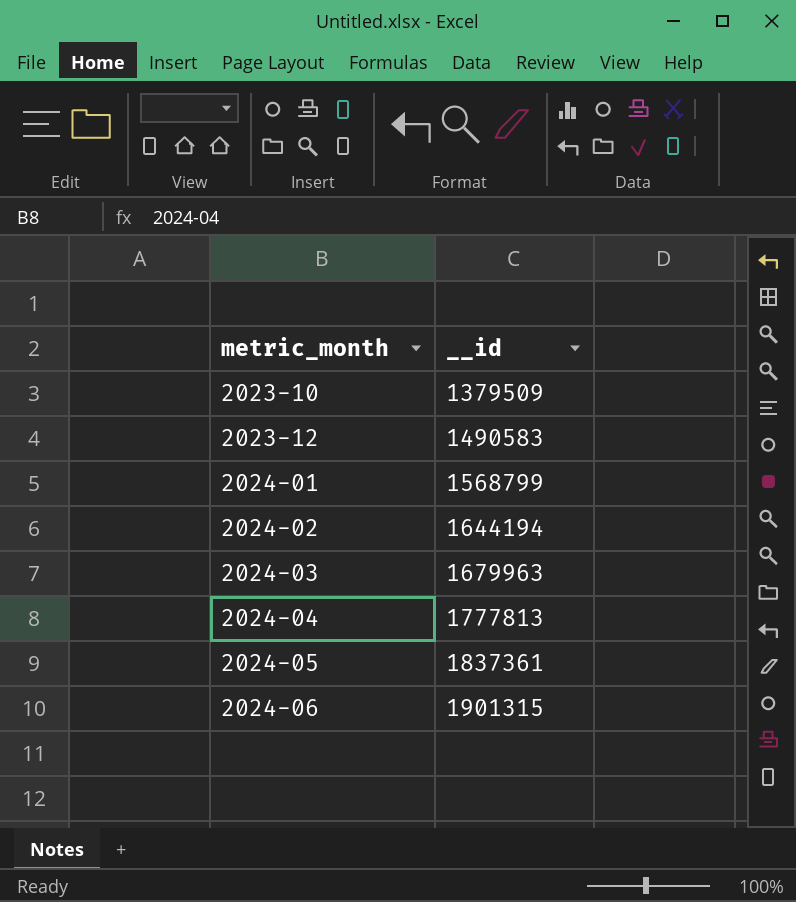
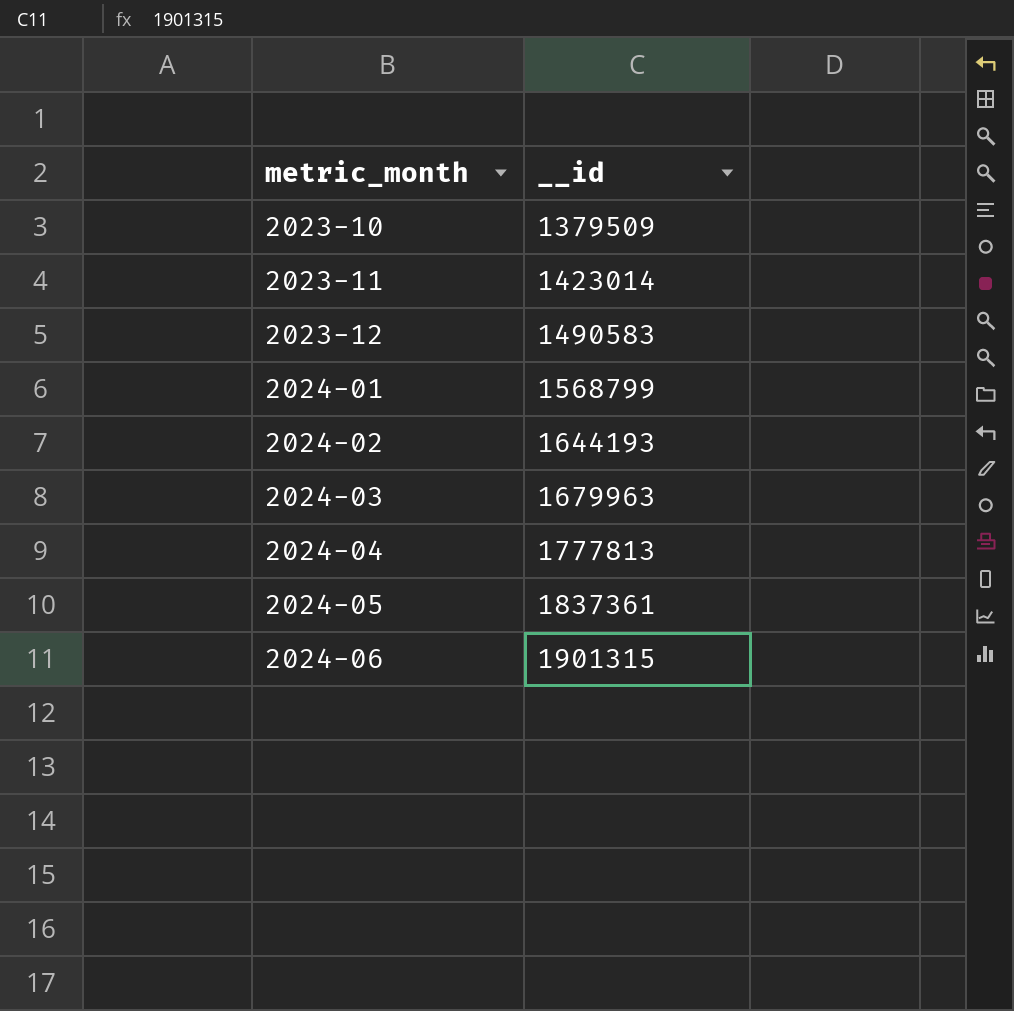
row 2023-11: none -> 1423014
2024-02 | __id: 1644194 -> 1644193

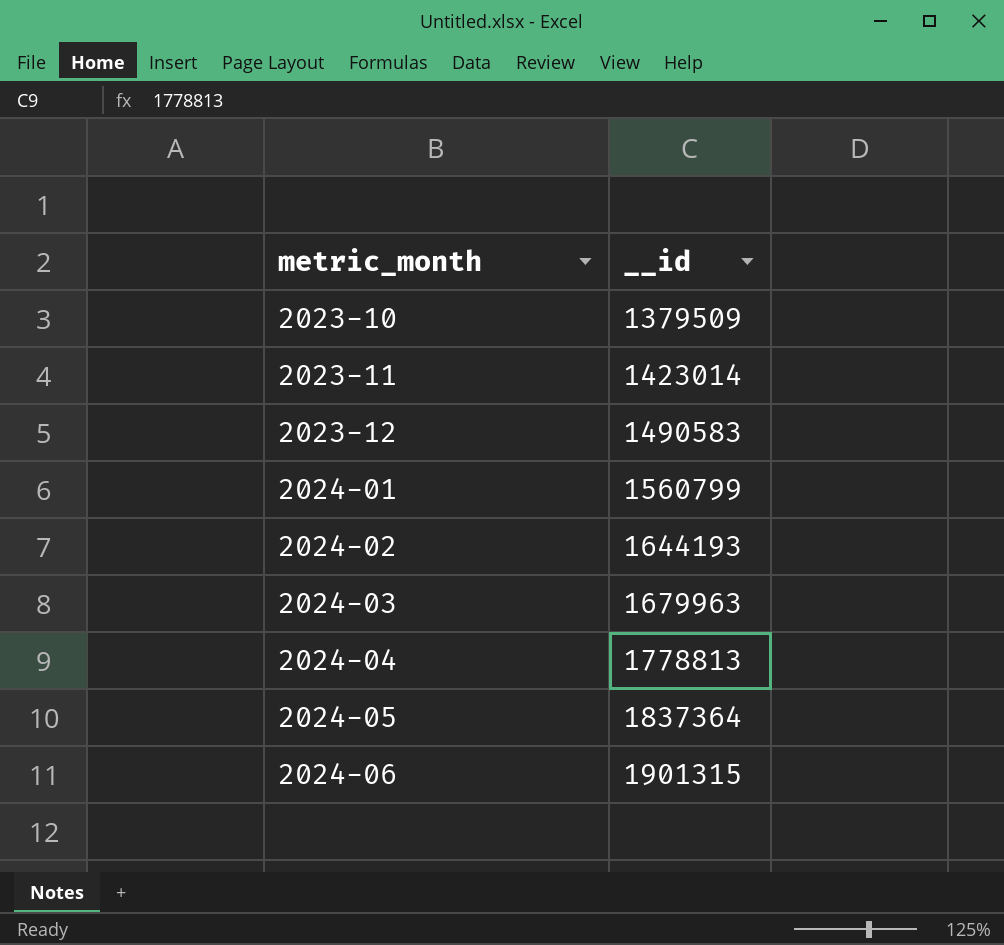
2024-01 | __id: 1568799 -> 1560799
2024-04 | __id: 1777813 -> 1778813
2024-05 | __id: 1837361 -> 1837364

